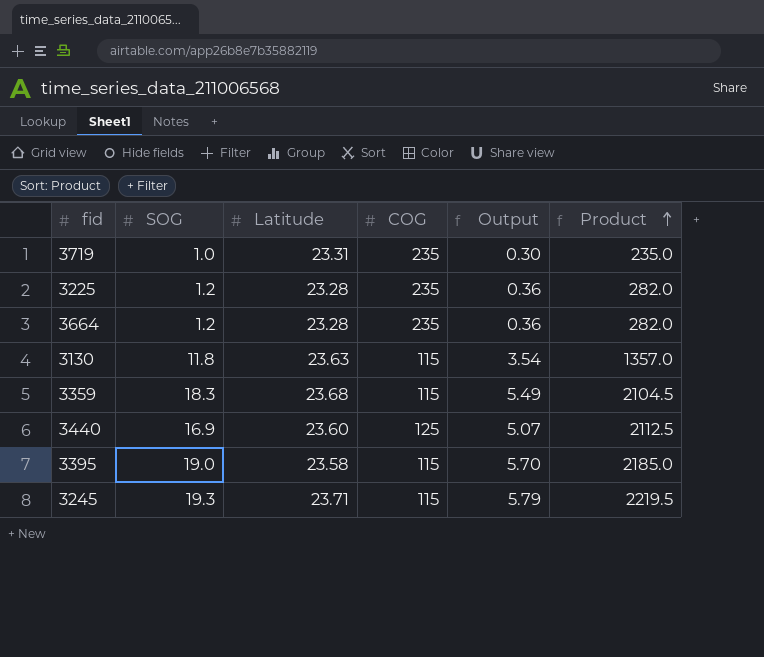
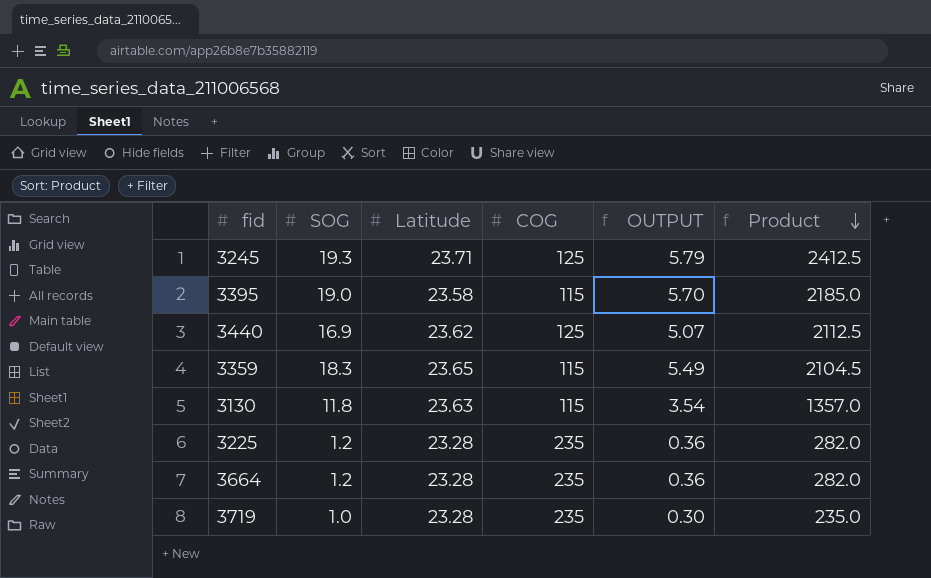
row order: Product ascending -> Product descending
column name: Output -> OUTPUT
3245 | COG: 115 -> 125
3245 | Product: 2219.5 -> 2412.5
3440 | Latitude: 23.60 -> 23.62
3359 | Latitude: 23.68 -> 23.65
3719 | Latitude: 23.31 -> 23.28

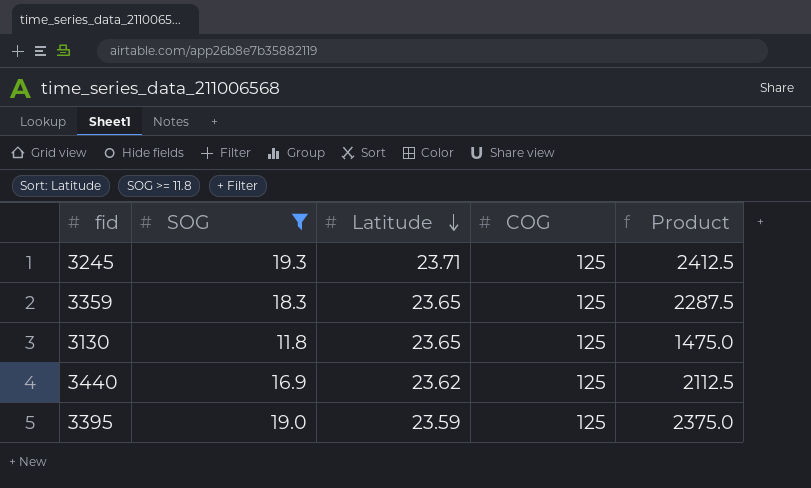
filter: none -> SOG >= 11.8
row order: Product descending -> Latitude descending
column OUTPUT | formula: [SOG] * 0.3 -> none
3359 | COG: 115 -> 125
3359 | Product: 2104.5 -> 2287.5
3130 | Latitude: 23.63 -> 23.65
3130 | COG: 115 -> 125
3130 | Product: 1357.0 -> 1475.0
3395 | Latitude: 23.58 -> 23.59
3395 | COG: 115 -> 125
3395 | Product: 2185.0 -> 2375.0

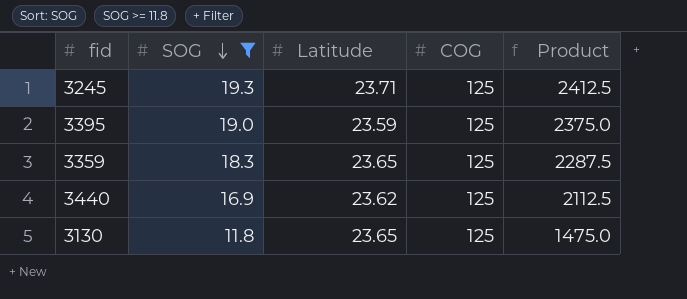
row order: Latitude descending -> SOG descending

